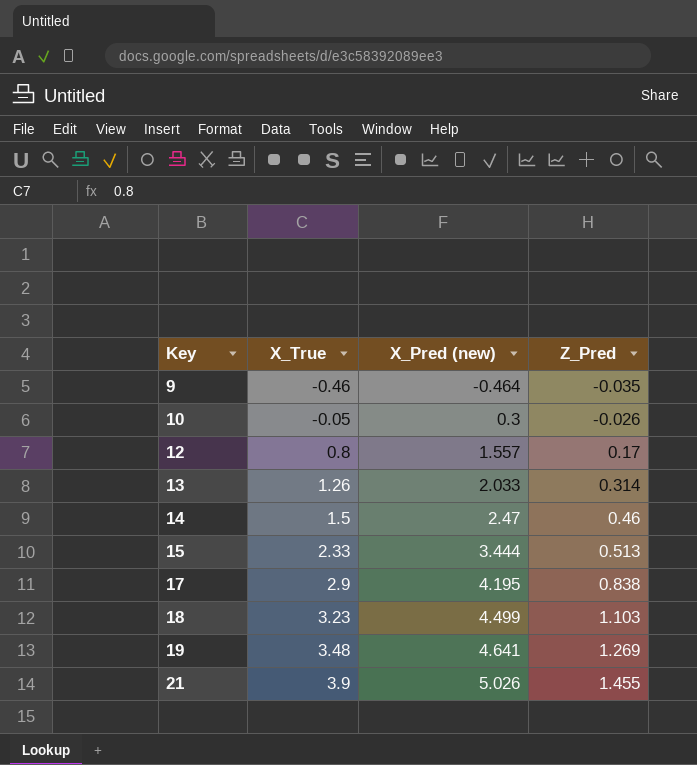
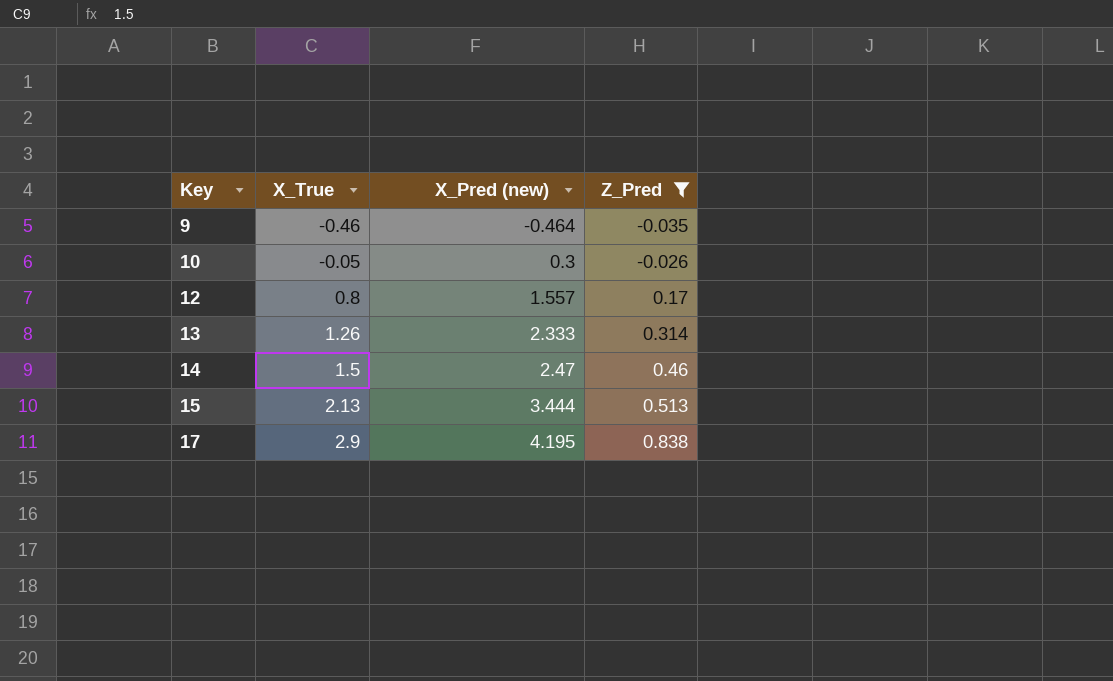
filter: none -> Z_Pred <= 0.838
13 | X_Pred (new): 2.033 -> 2.333
15 | X_True: 2.33 -> 2.13

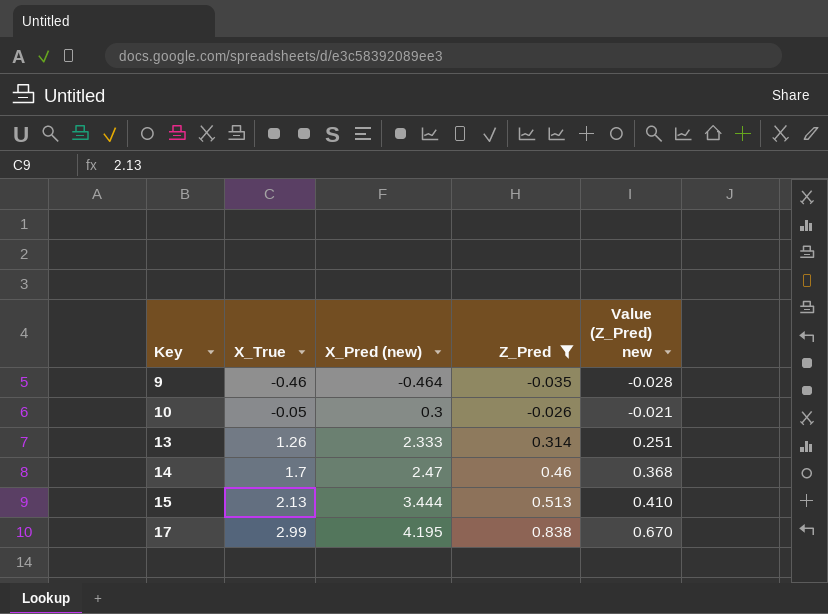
column Value (Z_Pred) new | formula: none -> [Z_Pred] * 0.8
row 12: 0.8 | 1.557 | 0.17 -> none
14 | X_True: 1.5 -> 1.7
17 | X_True: 2.9 -> 2.99

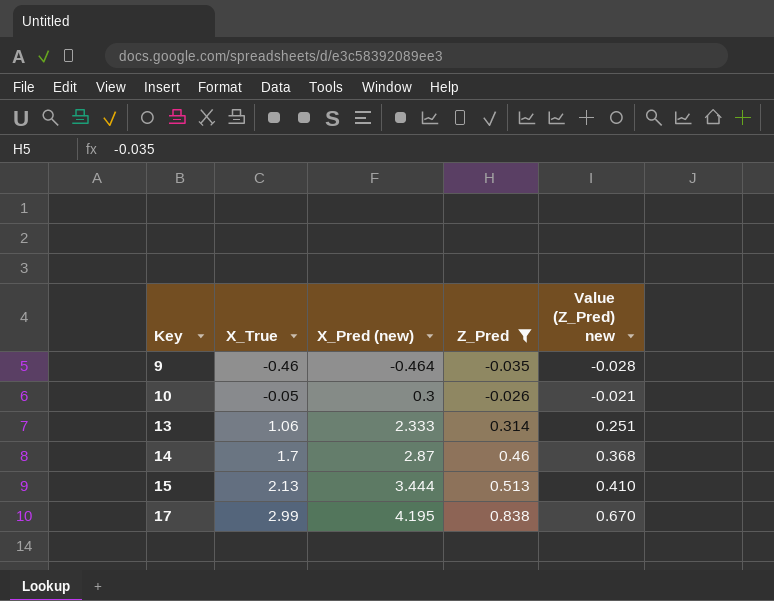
13 | X_True: 1.26 -> 1.06
14 | X_Pred (new): 2.47 -> 2.87

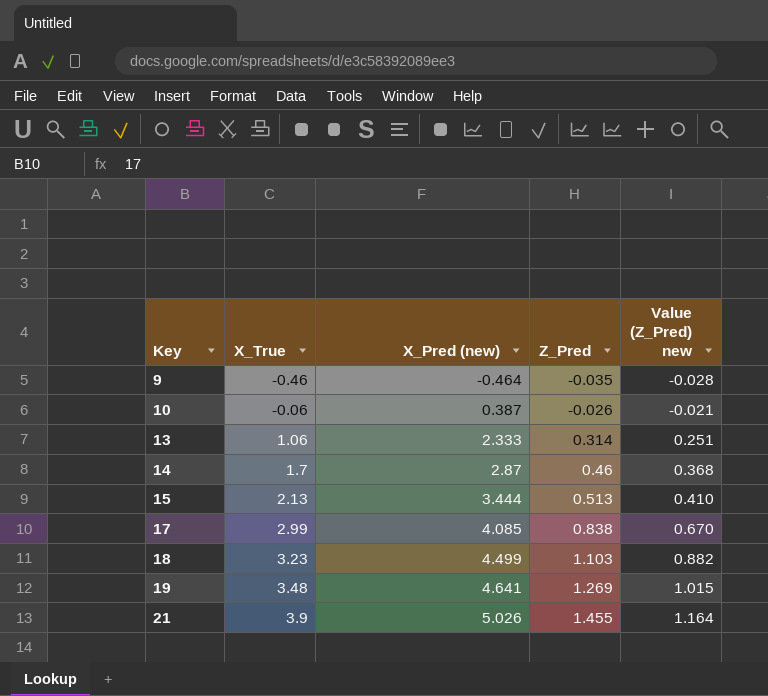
filter: Z_Pred <= 0.838 -> none
10 | X_True: -0.05 -> -0.06
10 | X_Pred (new): 0.3 -> 0.387
17 | X_Pred (new): 4.195 -> 4.085

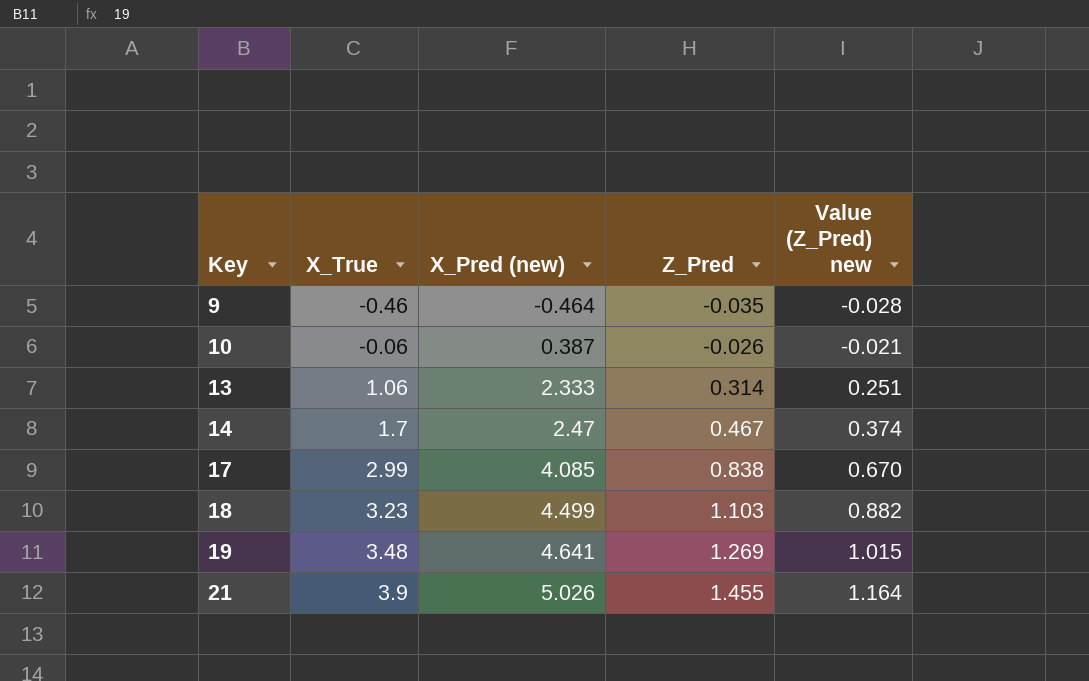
row 15: 2.13 | 3.444 | 0.513 | 0.410 -> none
14 | X_Pred (new): 2.87 -> 2.47
14 | Z_Pred: 0.46 -> 0.467
14 | Value (Z_Pred) new: 0.368 -> 0.374

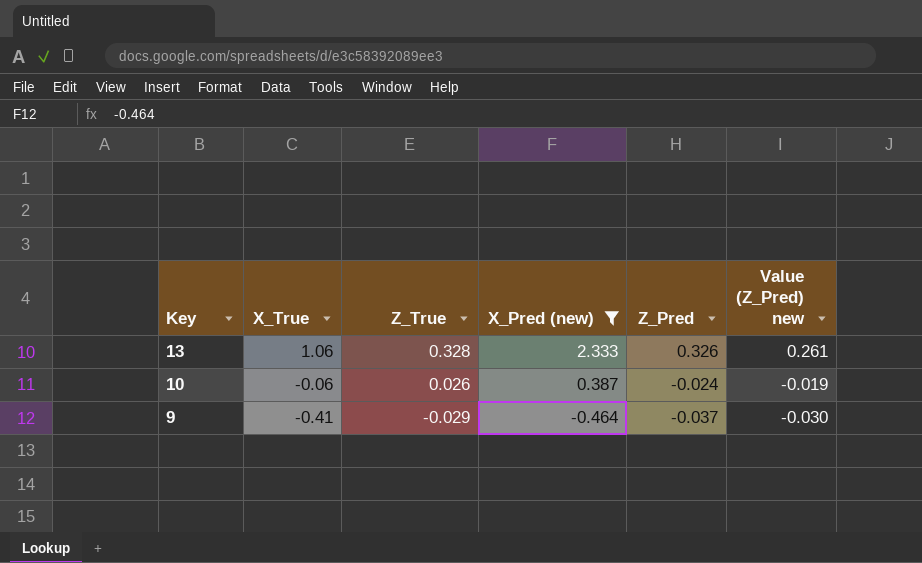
filter: none -> X_Pred (new) <= 2.333
row order: Key ascending -> Key descending
column Z_True | position: none -> 3
13 | Z_Pred: 0.314 -> 0.326
13 | Value (Z_Pred) new: 0.251 -> 0.261
10 | Z_Pred: -0.026 -> -0.024
10 | Value (Z_Pred) new: -0.021 -> -0.019
9 | X_True: -0.46 -> -0.41
9 | Z_Pred: -0.035 -> -0.037
9 | Value (Z_Pred) new: -0.028 -> -0.030

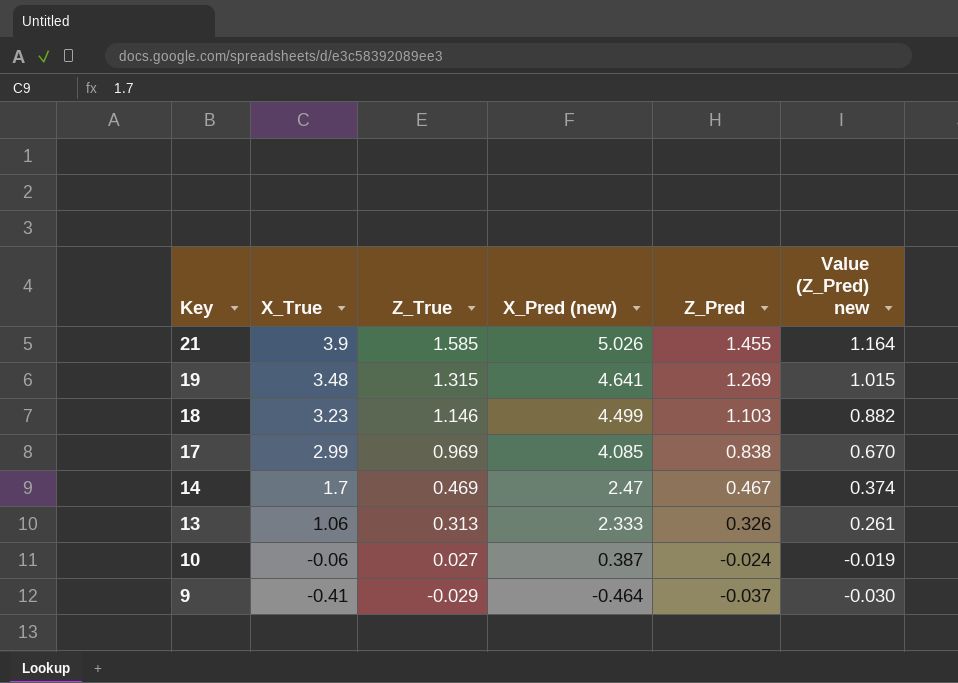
filter: X_Pred (new) <= 2.333 -> none
13 | Z_True: 0.328 -> 0.313
10 | Z_True: 0.026 -> 0.027

